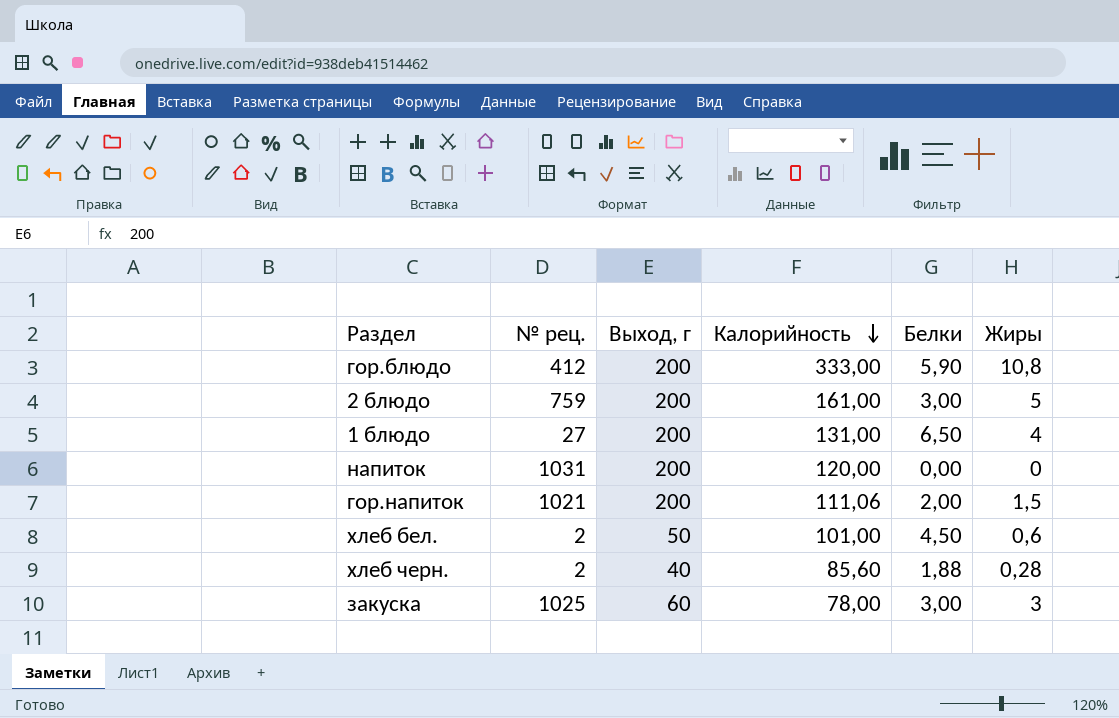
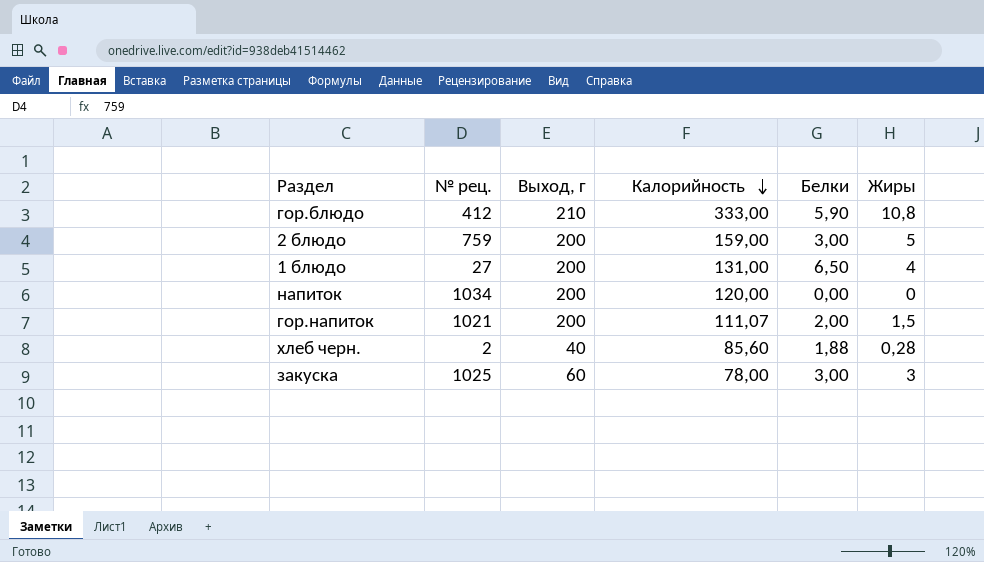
row хлеб бел.: 2 | 50 | 101,00 | 4,50 | 0,6 -> none
гор.блюдо | Выход, г: 200 -> 210
2 блюдо | Калорийность: 161,00 -> 159,00
напиток | № рец.: 1031 -> 1034
гор.напиток | Калорийность: 111,06 -> 111,07

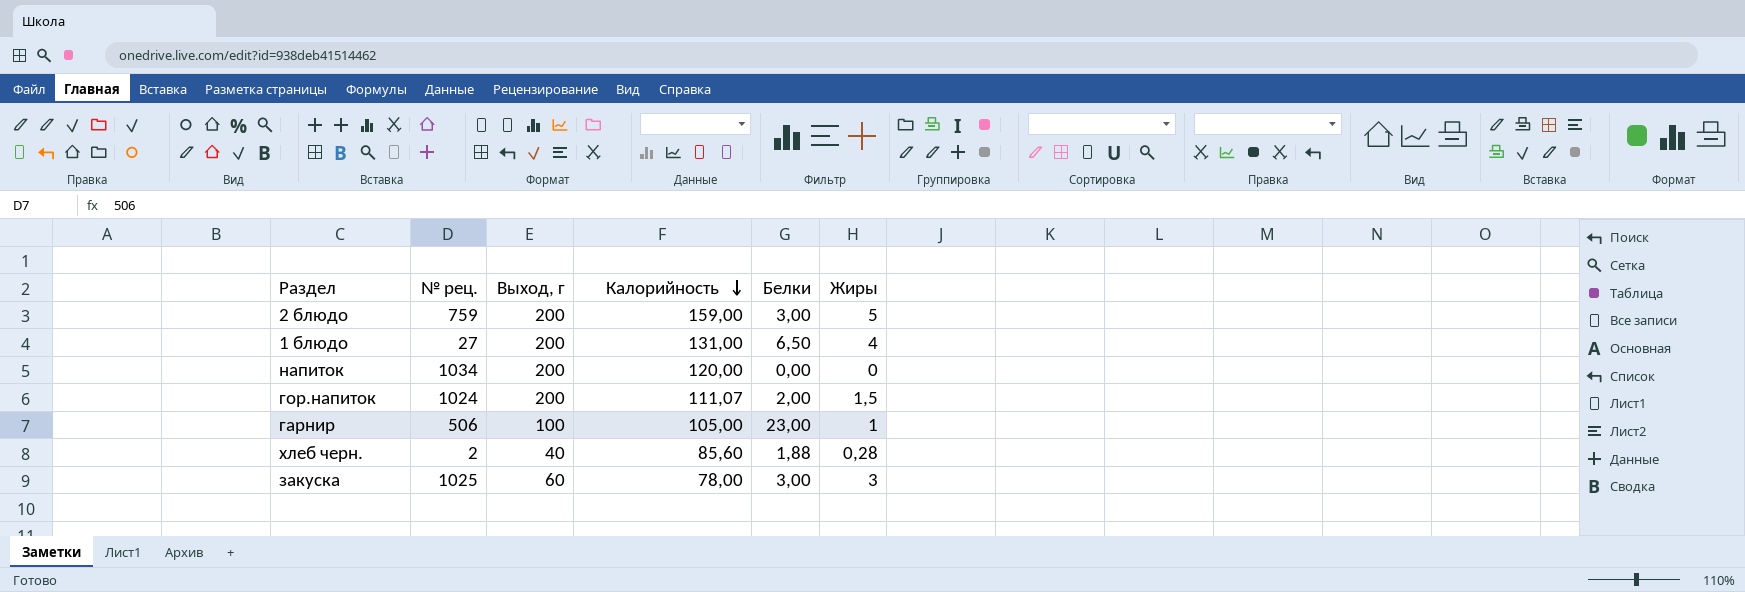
row гор.блюдо: 412 | 210 | 333,00 | 5,90 | 10,8 -> none
гор.напиток | № рец.: 1021 -> 1024
row гарнир: none -> 506 | 100 | 105,00 | 23,00 | 1

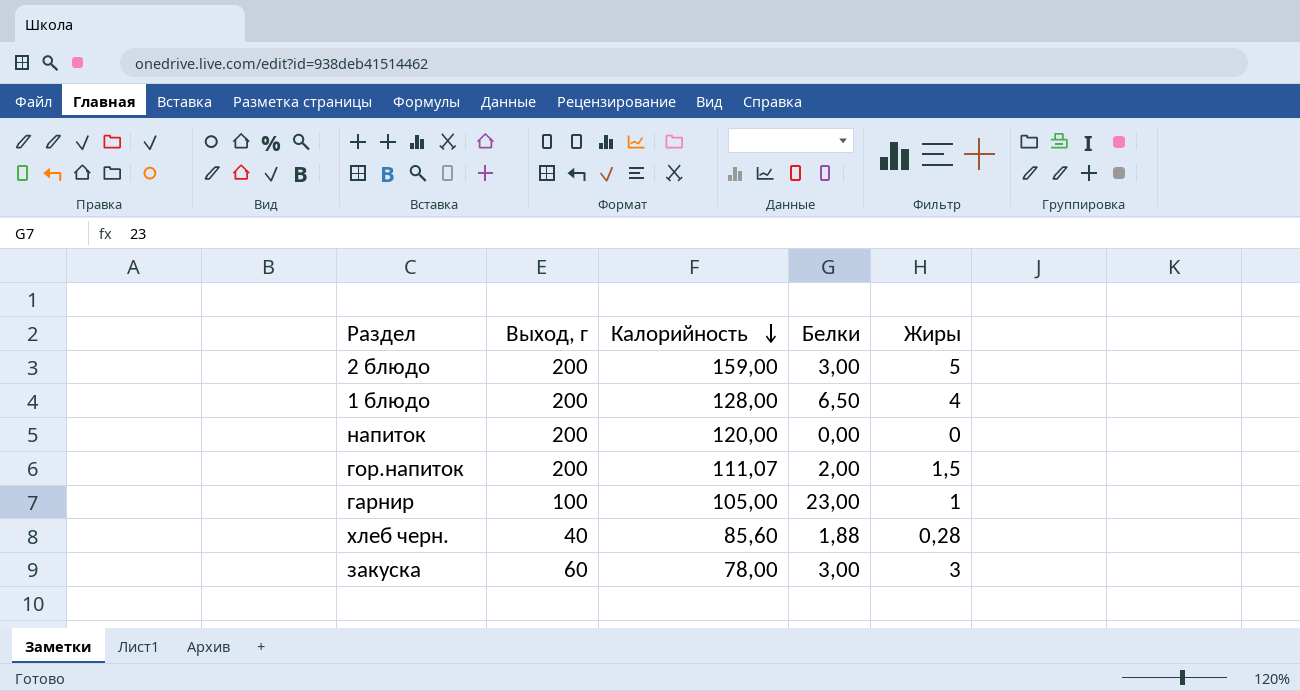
column № рец. | position: 2 -> none
1 блюдо | Калорийность: 131,00 -> 128,00

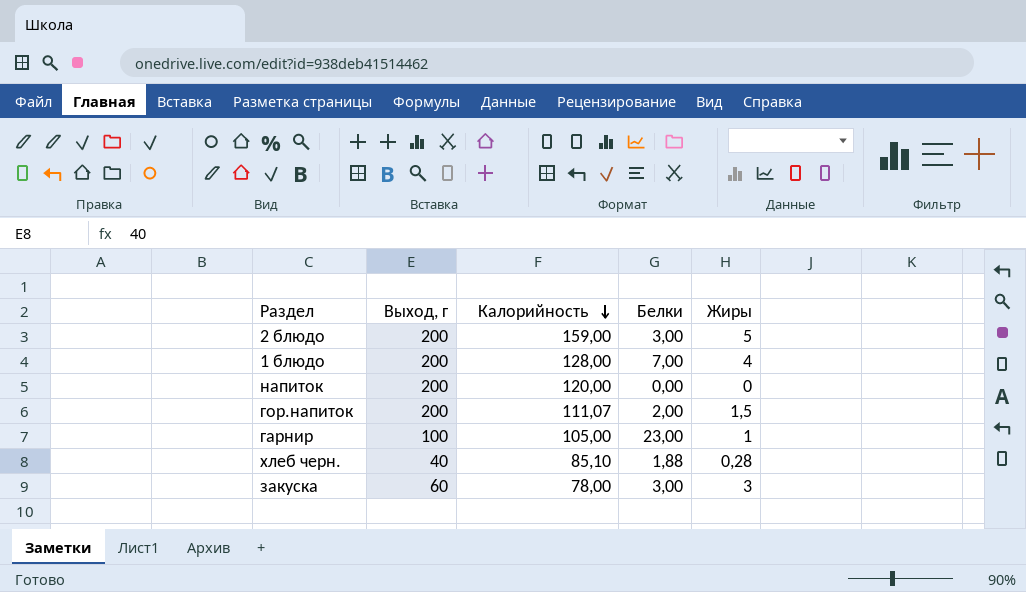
1 блюдо | Белки: 6,50 -> 7,00
хлеб черн. | Калорийность: 85,60 -> 85,10

